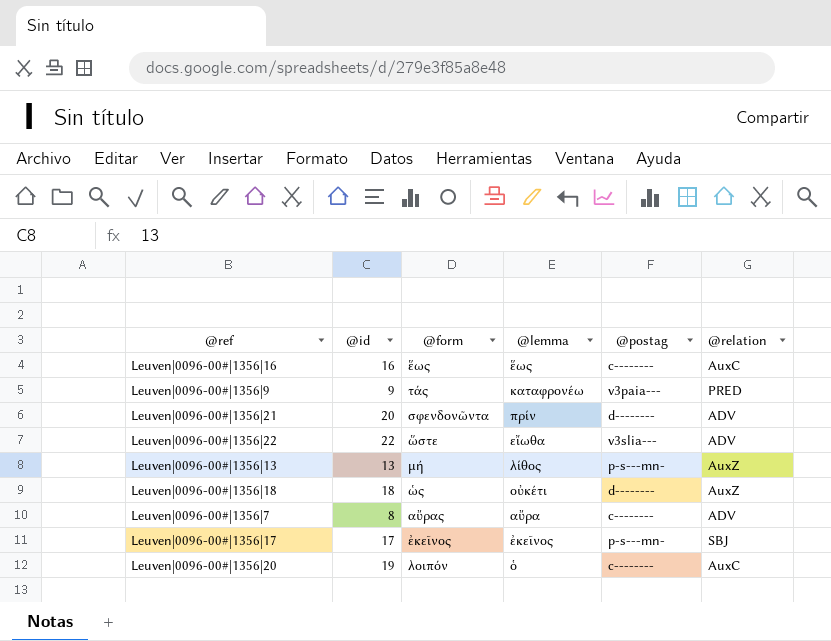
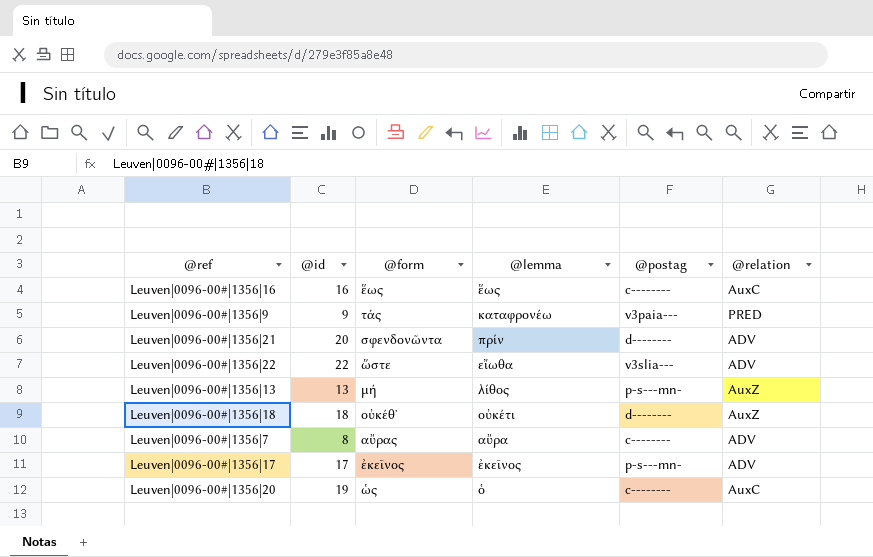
Leuven|0096-00#|1356|18 | @form: ὡς -> οὐκέθʼ
Leuven|0096-00#|1356|17 | @relation: SBJ -> ADV
Leuven|0096-00#|1356|20 | @form: λοιπόν -> ὡς

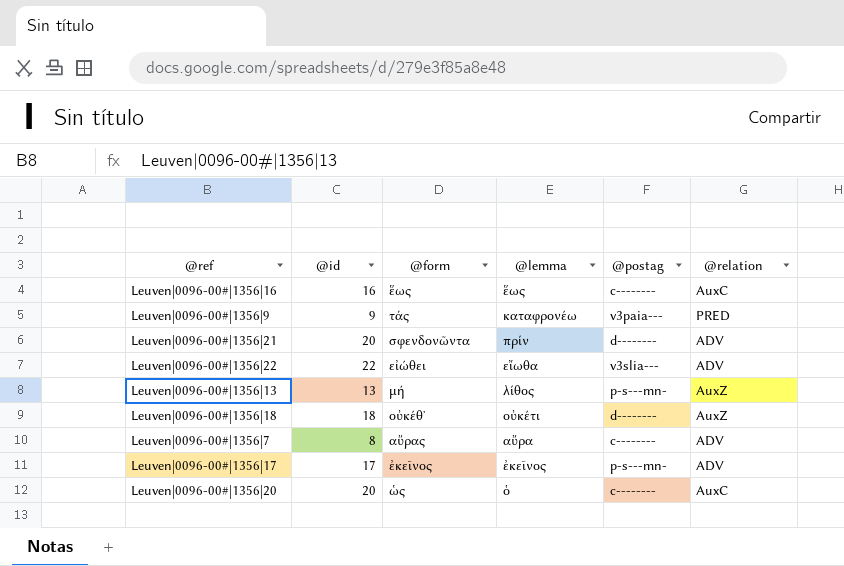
Leuven|0096-00#|1356|22 | @form: ὥστε -> εἰώθει
Leuven|0096-00#|1356|20 | @id: 19 -> 20

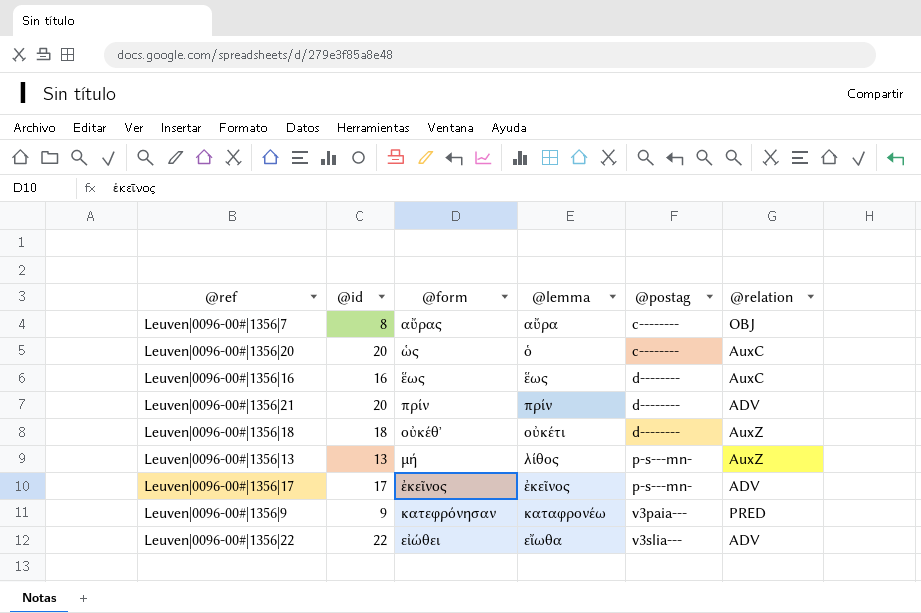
row order: none -> @postag ascending
Leuven|0096-00#|1356|7 | @relation: ADV -> OBJ
Leuven|0096-00#|1356|16 | @postag: c-------- -> d--------
Leuven|0096-00#|1356|21 | @form: σφενδονῶντα -> πρίν
Leuven|0096-00#|1356|9 | @form: τάς -> κατεφρόνησαν

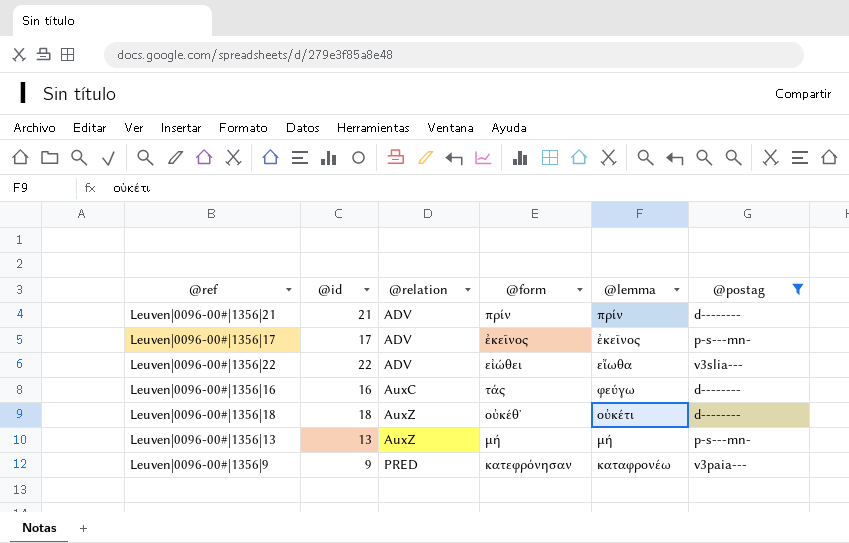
filter: none -> @postag != c--------
row order: @postag ascending -> @relation ascending
column @relation | position: 6 -> 3
Leuven|0096-00#|1356|21 | @id: 20 -> 21
Leuven|0096-00#|1356|16 | @form: ἕως -> τάς
Leuven|0096-00#|1356|16 | @lemma: ἕως -> φεύγω
Leuven|0096-00#|1356|13 | @lemma: λίθος -> μή

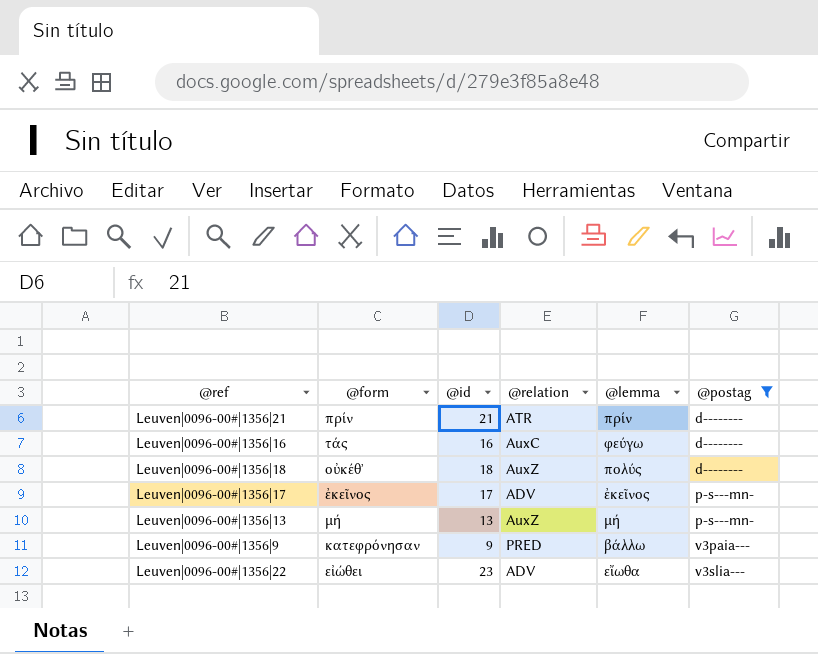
row order: @relation ascending -> @postag ascending
column @form | position: 4 -> 2
Leuven|0096-00#|1356|21 | @relation: ADV -> ATR
Leuven|0096-00#|1356|18 | @lemma: οὐκέτι -> πολύς
Leuven|0096-00#|1356|9 | @lemma: καταφρονέω -> βάλλω
Leuven|0096-00#|1356|22 | @id: 22 -> 23

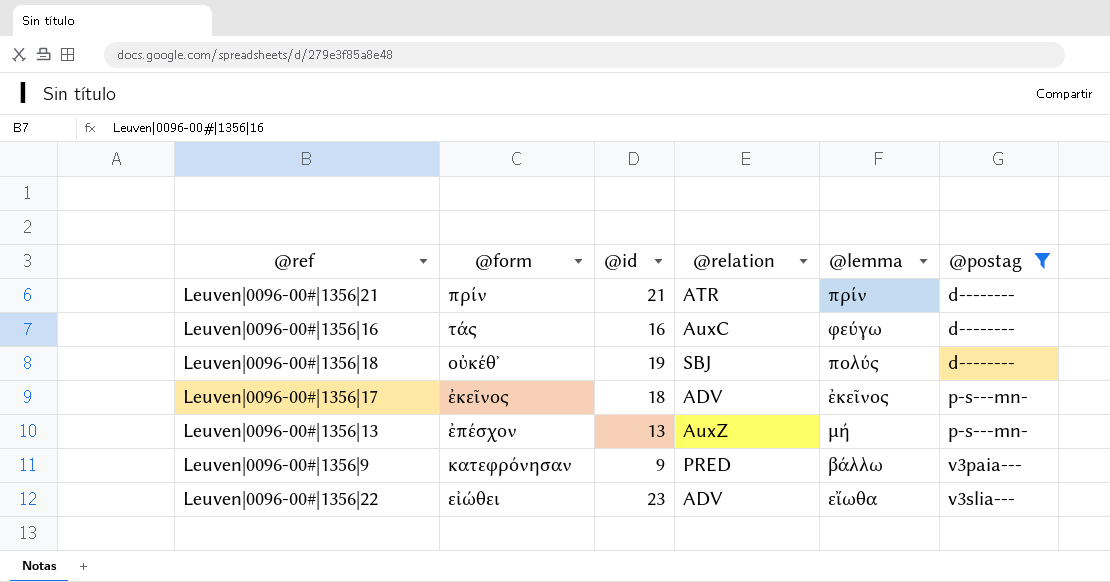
Leuven|0096-00#|1356|18 | @id: 18 -> 19
Leuven|0096-00#|1356|18 | @relation: AuxZ -> SBJ
Leuven|0096-00#|1356|17 | @id: 17 -> 18
Leuven|0096-00#|1356|13 | @form: μή -> ἐπέσχον

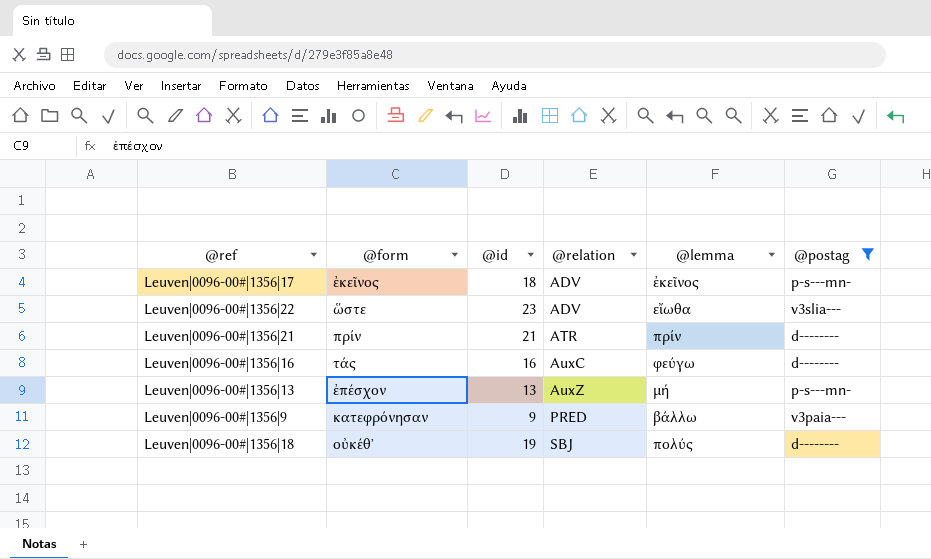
row order: @postag ascending -> @relation ascending
Leuven|0096-00#|1356|22 | @form: εἰώθει -> ὥστε

